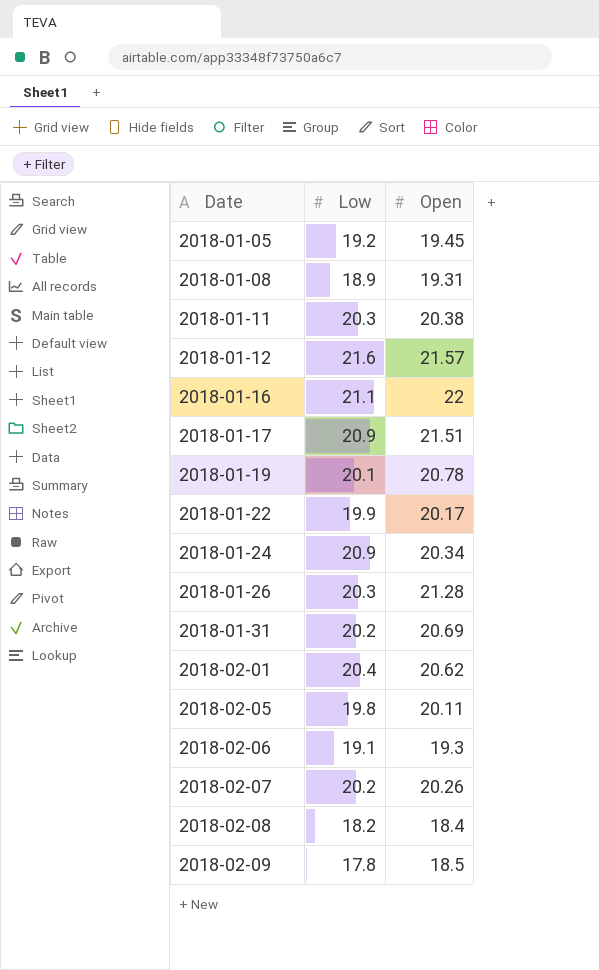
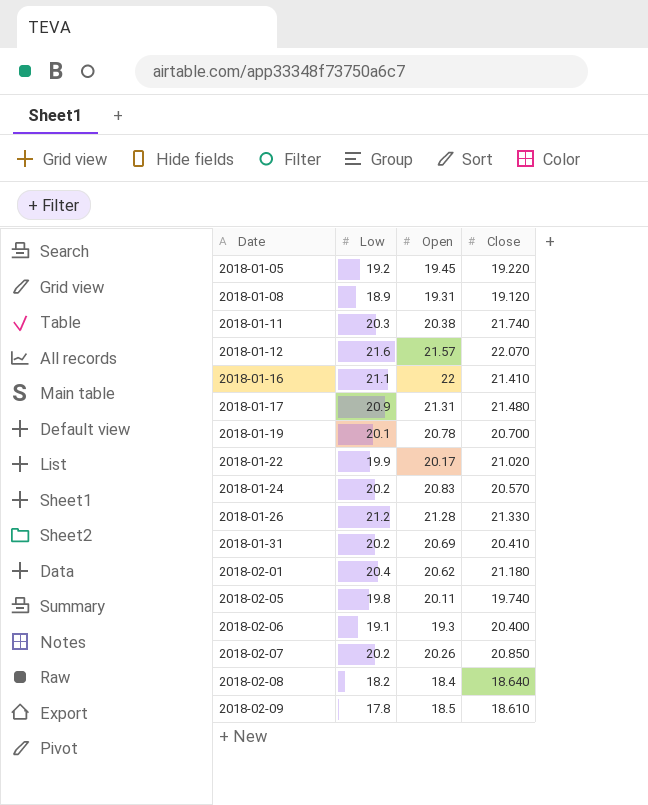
column Close | position: none -> 4
2018-01-17 | Open: 21.51 -> 21.31
2018-01-24 | Low: 20.9 -> 20.2
2018-01-24 | Open: 20.34 -> 20.83
2018-01-26 | Low: 20.3 -> 21.2

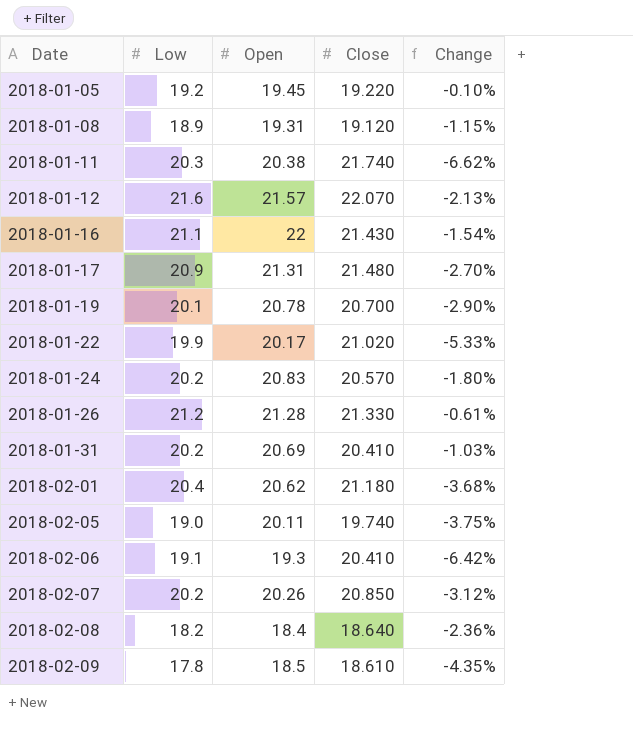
column Change | formula: none -> ([Low] - [Close]) / [Close]
2018-01-16 | Close: 21.410 -> 21.430
2018-02-05 | Low: 19.8 -> 19.0
2018-02-06 | Close: 20.400 -> 20.410

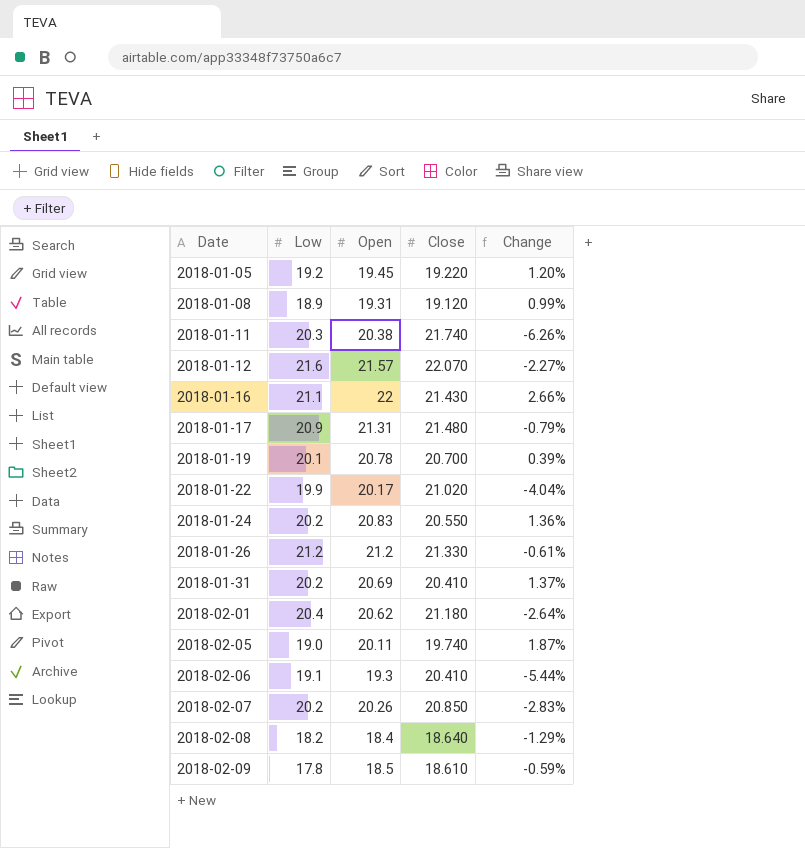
column Change | formula: ([Low] - [Close]) / [Close] -> ([Open] - [Close]) / [Close]
2018-01-24 | Close: 20.570 -> 20.550
2018-01-26 | Open: 21.28 -> 21.2

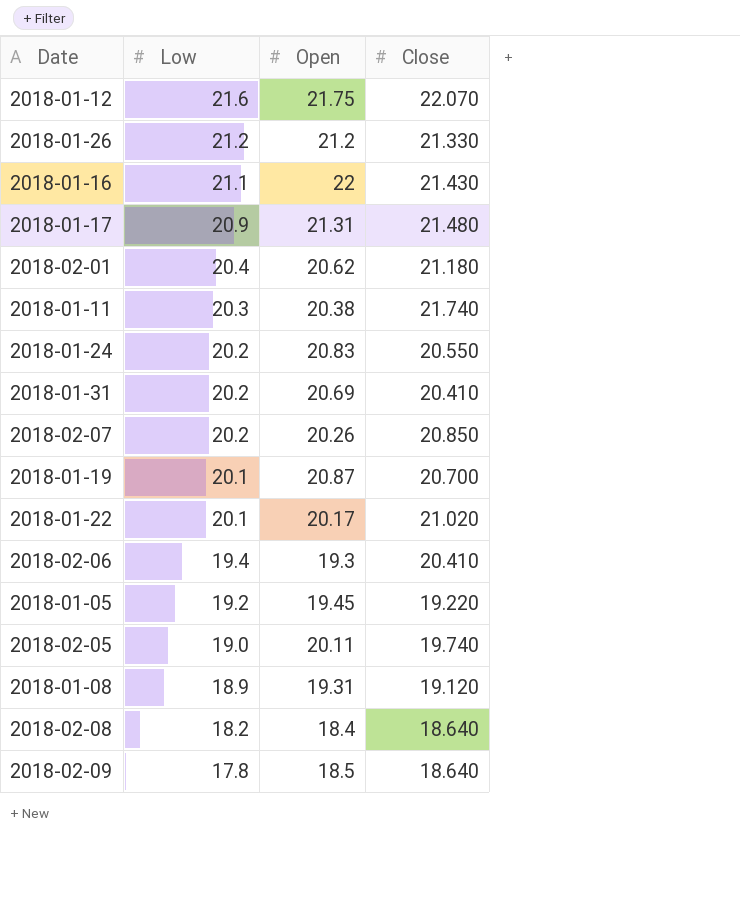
row order: Date ascending -> Low descending
column Change | formula: ([Open] - [Close]) / [Close] -> none
2018-01-12 | Open: 21.57 -> 21.75
2018-01-19 | Open: 20.78 -> 20.87
2018-01-22 | Low: 19.9 -> 20.1
2018-02-06 | Low: 19.1 -> 19.4
2018-02-09 | Close: 18.610 -> 18.640

